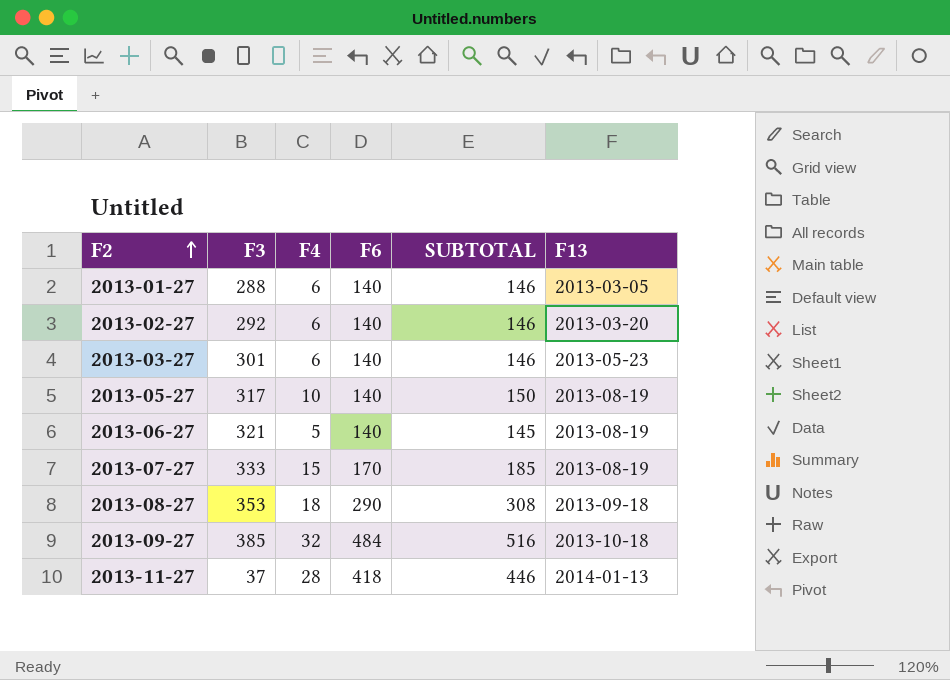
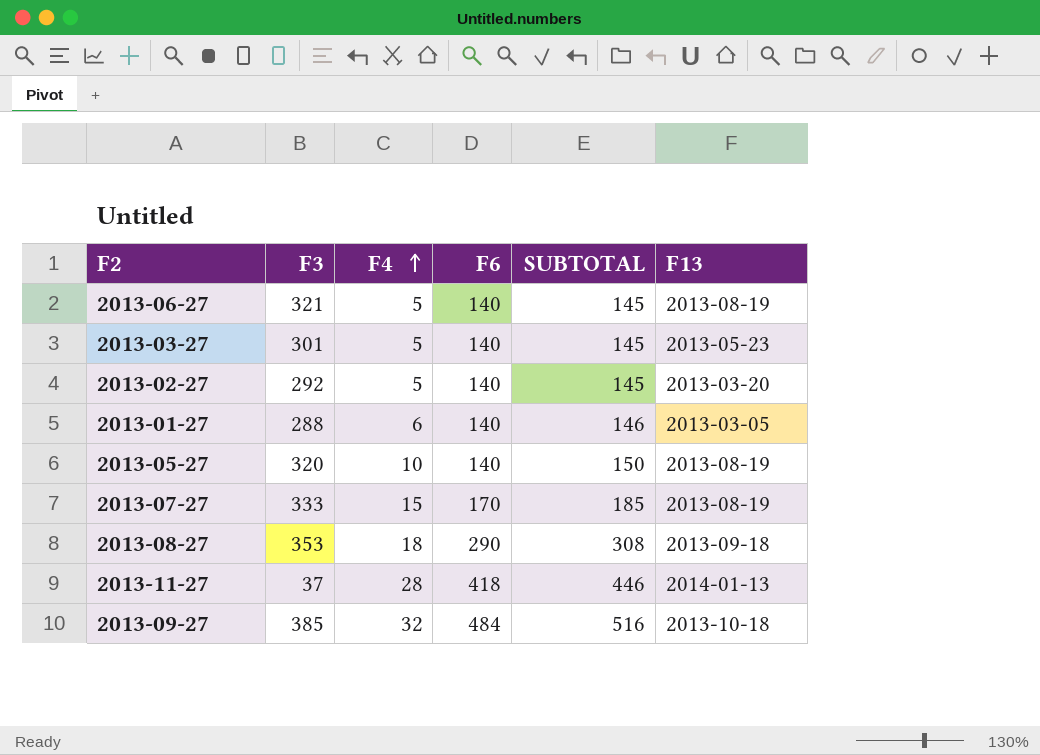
row order: F2 ascending -> F4 ascending
2013-03-27 | F4: 6 -> 5
2013-03-27 | SUBTOTAL: 146 -> 145
2013-02-27 | F4: 6 -> 5
2013-02-27 | SUBTOTAL: 146 -> 145
2013-05-27 | F3: 317 -> 320

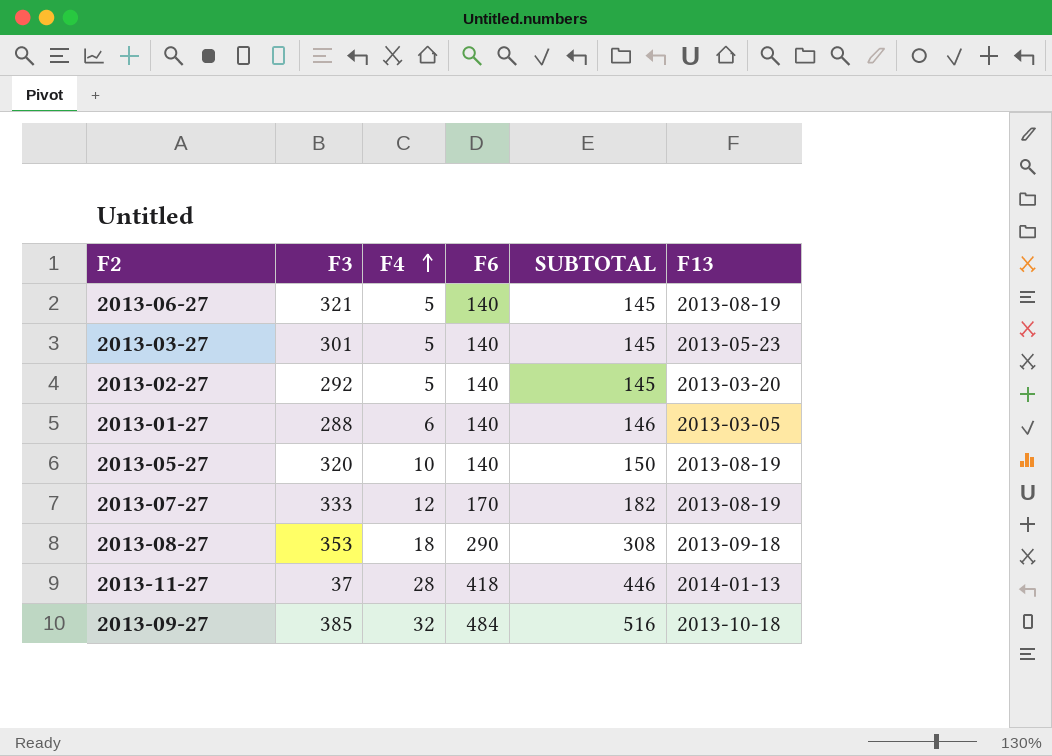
2013-07-27 | F4: 15 -> 12
2013-07-27 | SUBTOTAL: 185 -> 182

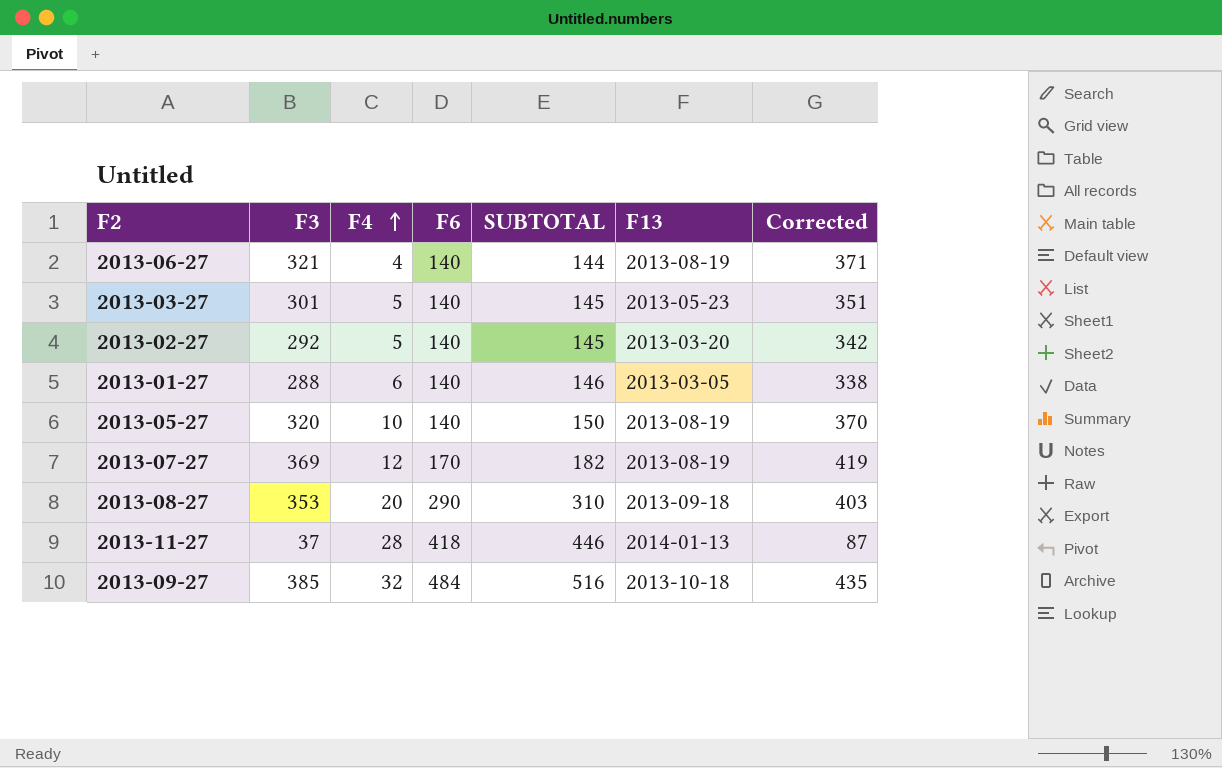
column Corrected | formula: none -> [F3] + 50
2013-06-27 | F4: 5 -> 4
2013-06-27 | SUBTOTAL: 145 -> 144
2013-07-27 | F3: 333 -> 369
2013-08-27 | F4: 18 -> 20
2013-08-27 | SUBTOTAL: 308 -> 310

